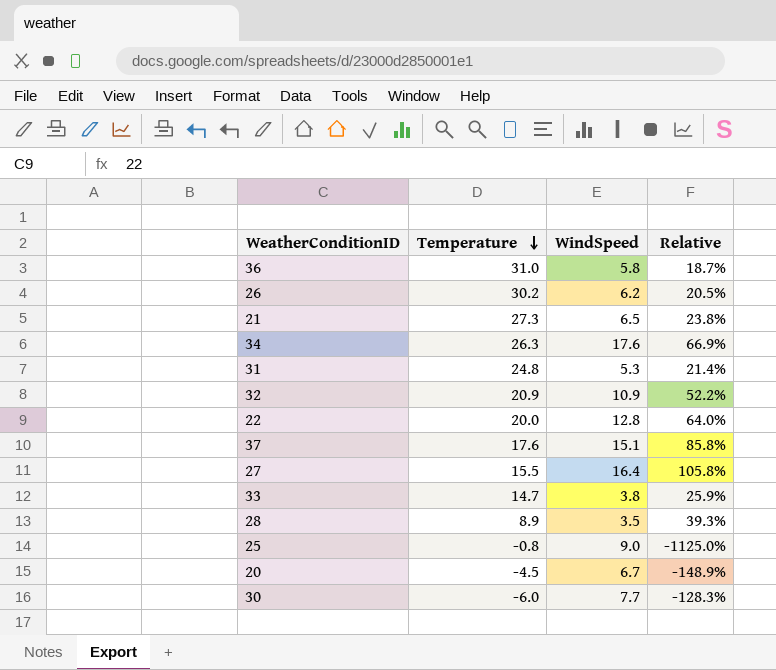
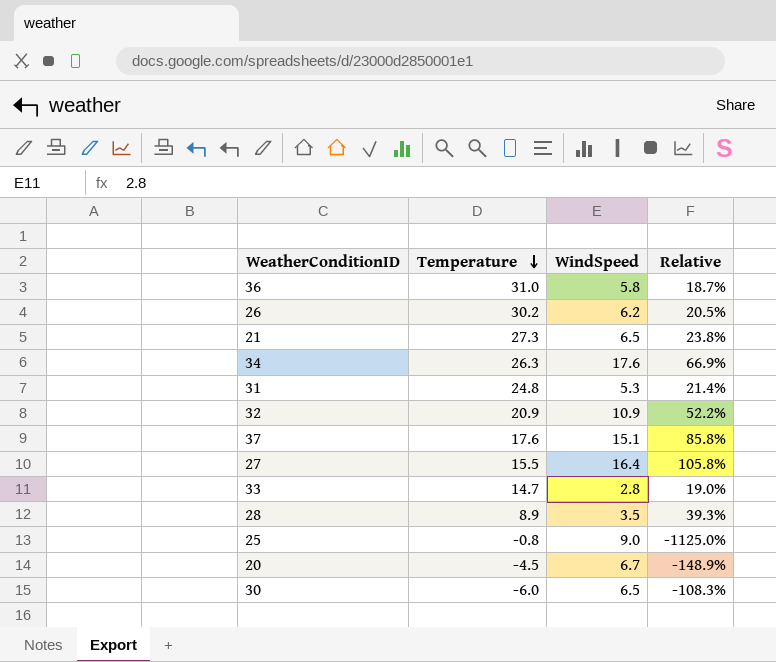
row 22: 20.0 | 12.8 | 64.0% -> none
33 | WindSpeed: 3.8 -> 2.8
33 | Relative: 25.9% -> 19.0%
30 | WindSpeed: 7.7 -> 6.5
30 | Relative: -128.3% -> -108.3%

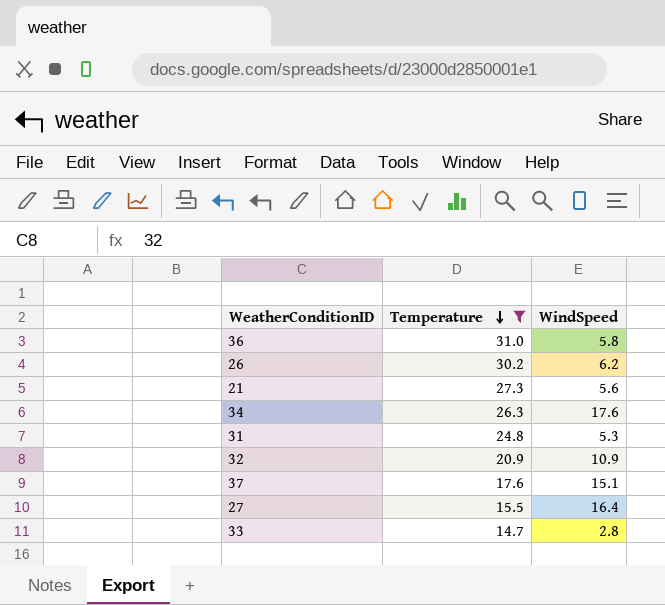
filter: none -> Temperature >= 14.7
column Relative | formula: [WindSpeed] / [Temperature] -> none
21 | WindSpeed: 6.5 -> 5.6

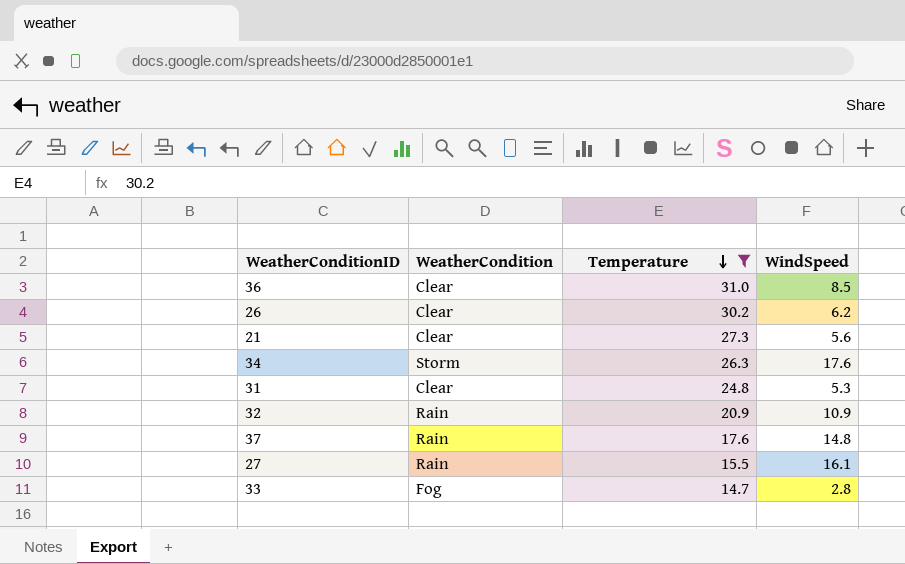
column WeatherCondition | position: none -> 2
36 | WindSpeed: 5.8 -> 8.5
37 | WindSpeed: 15.1 -> 14.8
27 | WindSpeed: 16.4 -> 16.1

